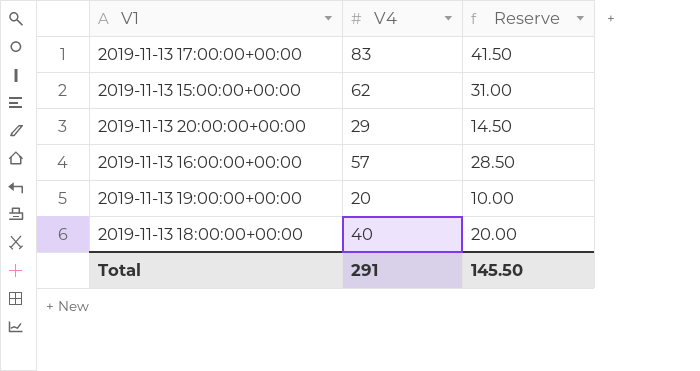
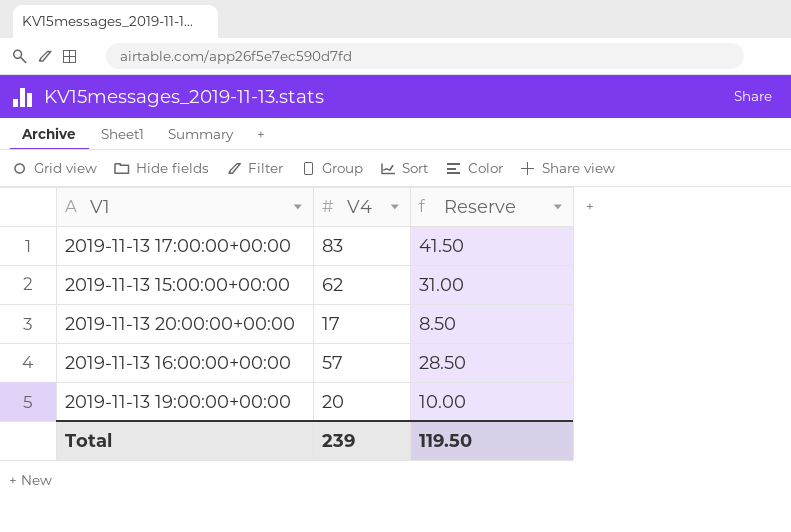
row 2019-11-13 18:00:00+00:00: 40 | 20.00 -> none
2019-11-13 20:00:00+00:00 | V4: 29 -> 17
2019-11-13 20:00:00+00:00 | Reserve: 14.50 -> 8.50
Total | V4: 291 -> 239
Total | Reserve: 145.50 -> 119.50

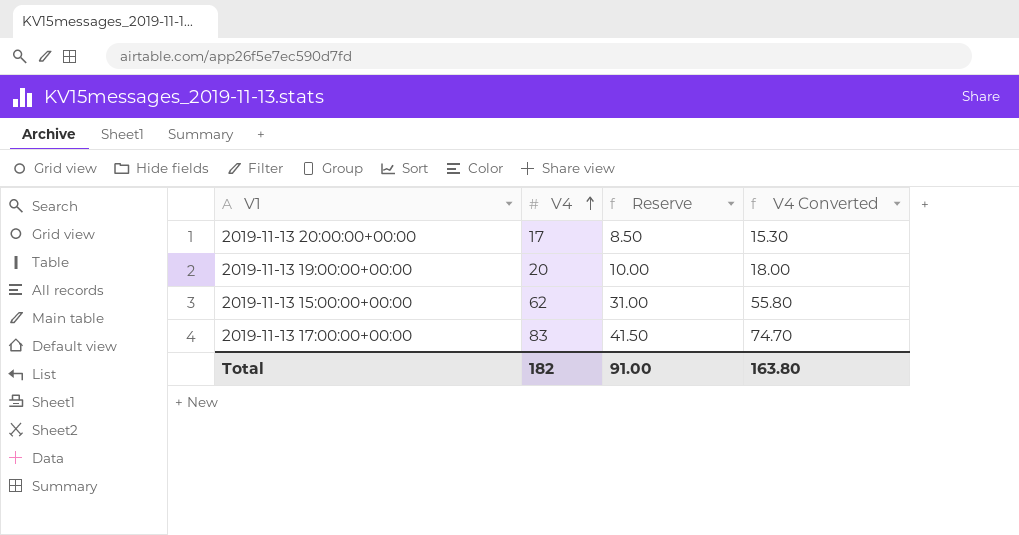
row order: none -> V4 ascending
column V4 Converted | formula: none -> [V4] * 0.9
row 2019-11-13 16:00:00+00:00: 57 | 28.50 -> none
Total | V4: 239 -> 182
Total | Reserve: 119.50 -> 91.00

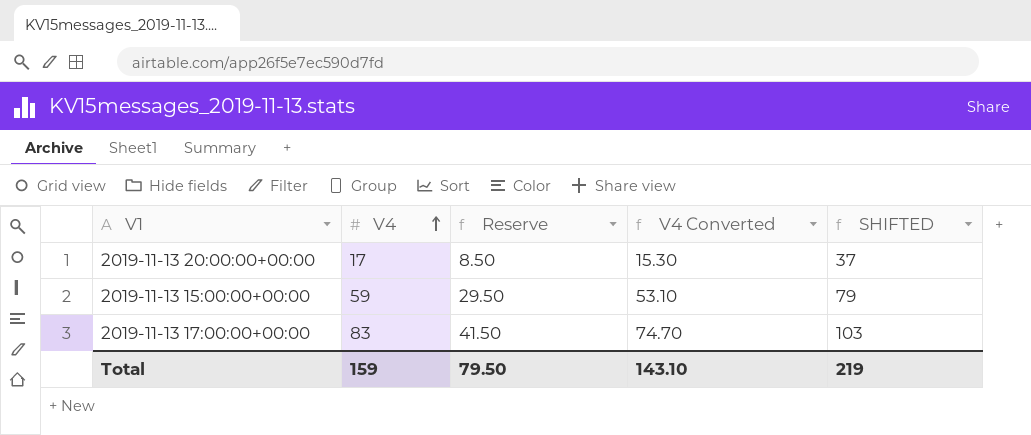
column SHIFTED | formula: none -> [V4] + 20
row 2019-11-13 19:00:00+00:00: 20 | 10.00 | 18.00 -> none
2019-11-13 15:00:00+00:00 | V4: 62 -> 59
2019-11-13 15:00:00+00:00 | Reserve: 31.00 -> 29.50
2019-11-13 15:00:00+00:00 | V4 Converted: 55.80 -> 53.10
Total | V4: 182 -> 159
Total | Reserve: 91.00 -> 79.50
Total | V4 Converted: 163.80 -> 143.10

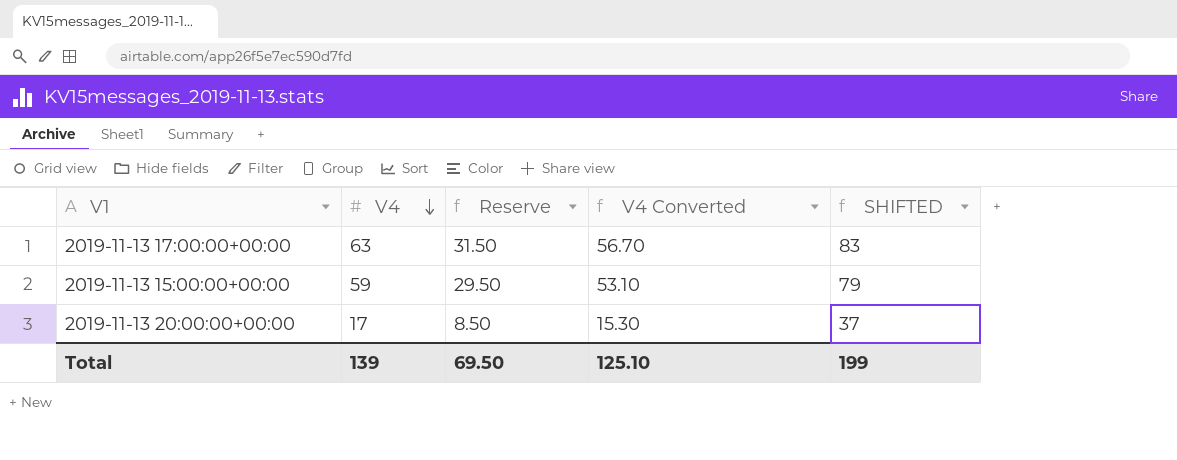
row order: V4 ascending -> V4 descending
2019-11-13 17:00:00+00:00 | V4: 83 -> 63
2019-11-13 17:00:00+00:00 | Reserve: 41.50 -> 31.50
2019-11-13 17:00:00+00:00 | V4 Converted: 74.70 -> 56.70
2019-11-13 17:00:00+00:00 | SHIFTED: 103 -> 83
Total | V4: 159 -> 139
Total | Reserve: 79.50 -> 69.50
Total | V4 Converted: 143.10 -> 125.10
Total | SHIFTED: 219 -> 199

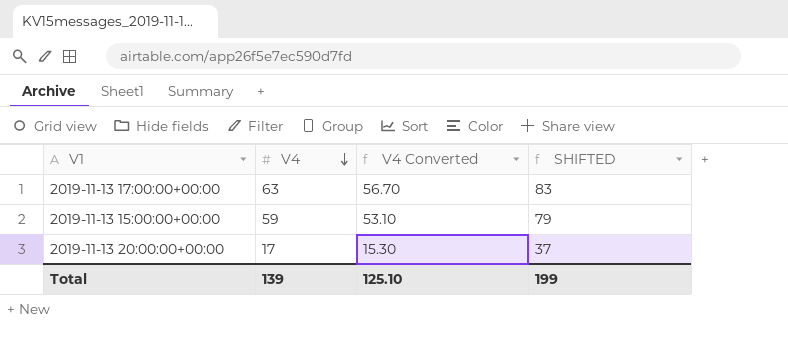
column Reserve | formula: [V4] * 0.5 -> none

